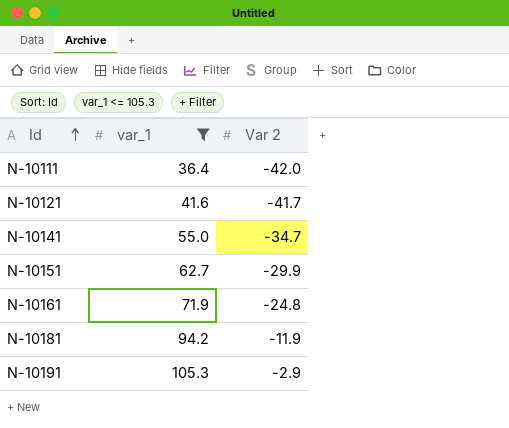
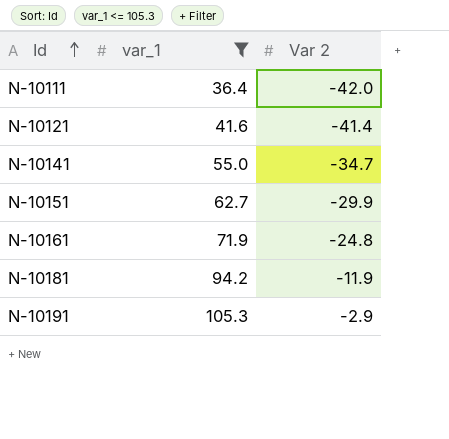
N-10121 | Var 2: -41.7 -> -41.4

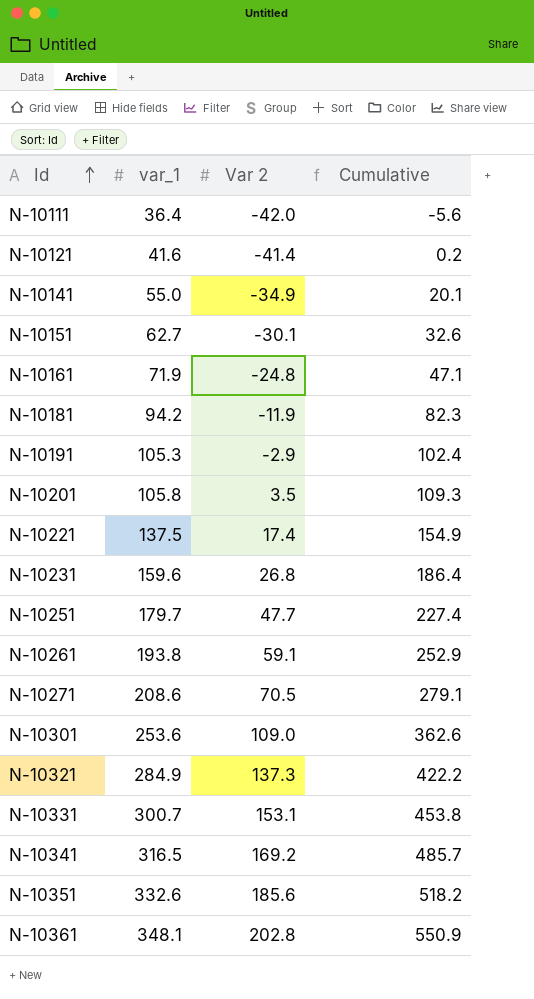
filter: var_1 <= 105.3 -> none
column Cumulative | formula: none -> [var_1] + [Var 2]
N-10141 | Var 2: -34.7 -> -34.9
N-10151 | Var 2: -29.9 -> -30.1

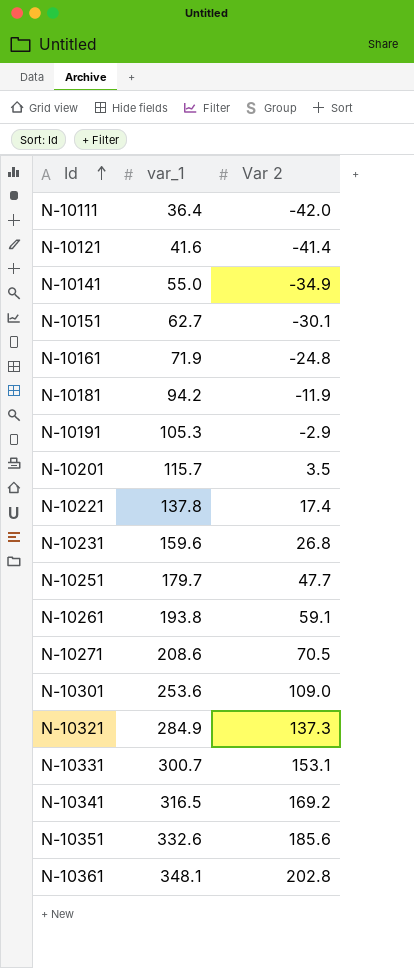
column Cumulative | formula: [var_1] + [Var 2] -> none
N-10201 | var_1: 105.8 -> 115.7
N-10221 | var_1: 137.5 -> 137.8

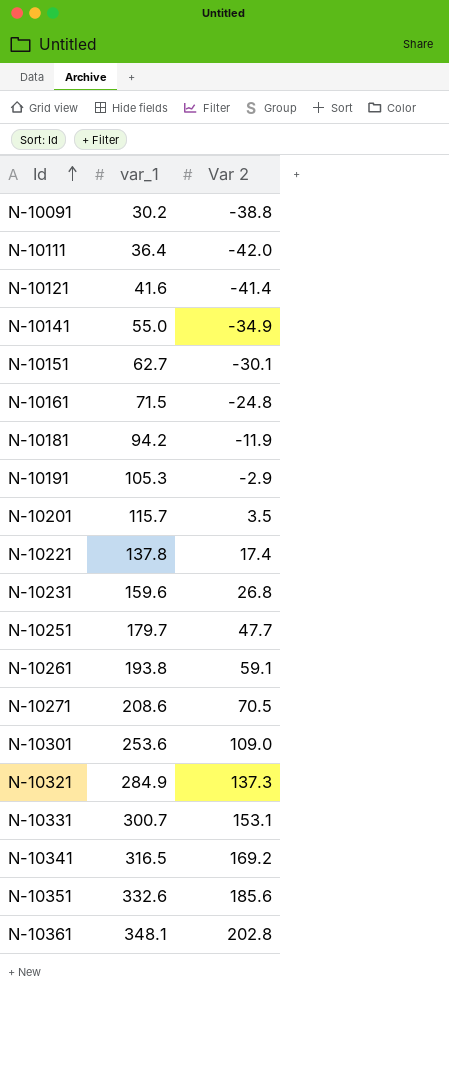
row N-10091: none -> 30.2 | -38.8
N-10161 | var_1: 71.9 -> 71.5

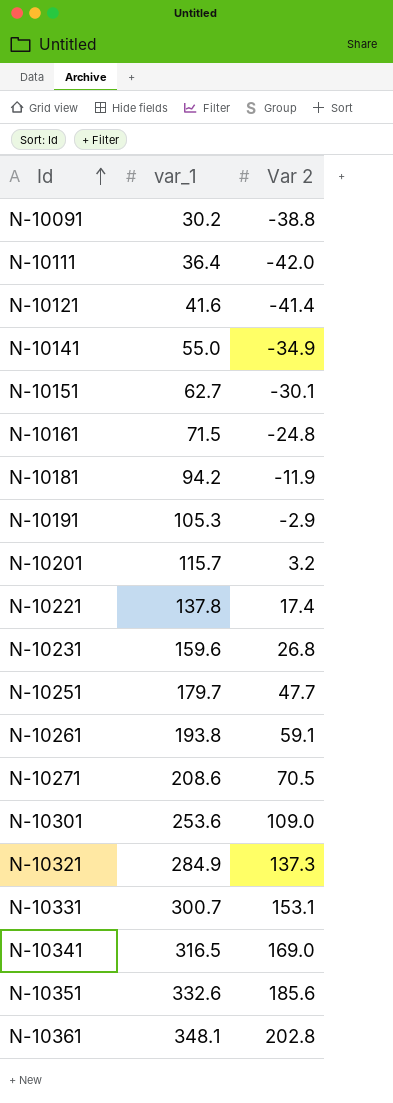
N-10201 | Var 2: 3.5 -> 3.2
N-10341 | Var 2: 169.2 -> 169.0

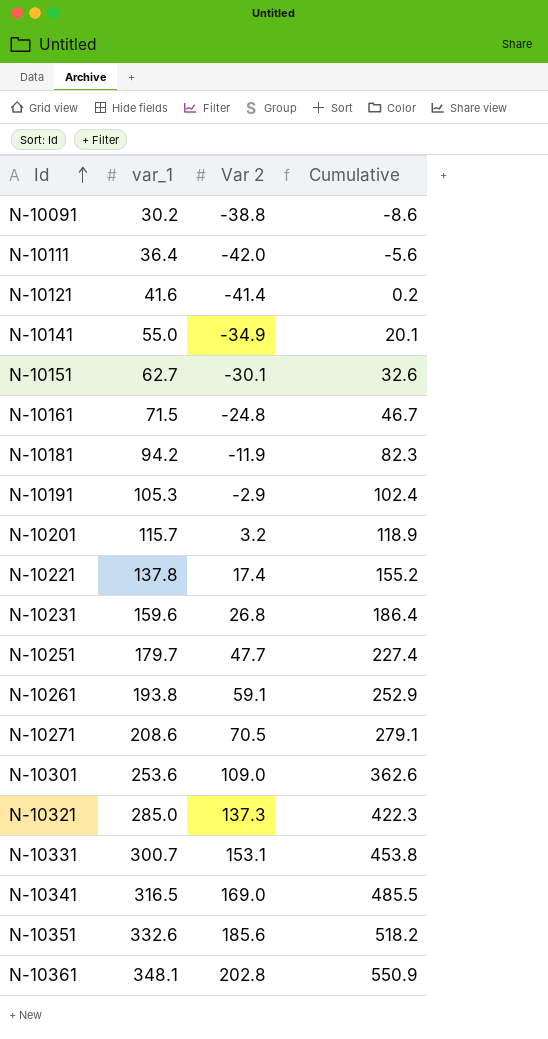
column Cumulative | formula: none -> [var_1] + [Var 2]
N-10321 | var_1: 284.9 -> 285.0

